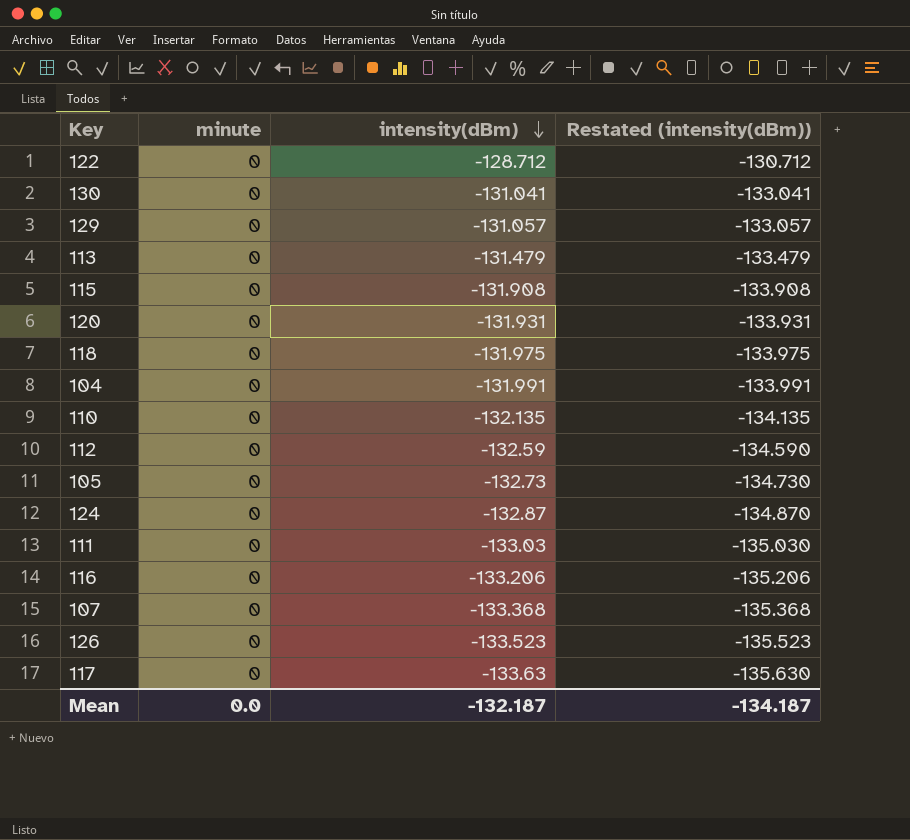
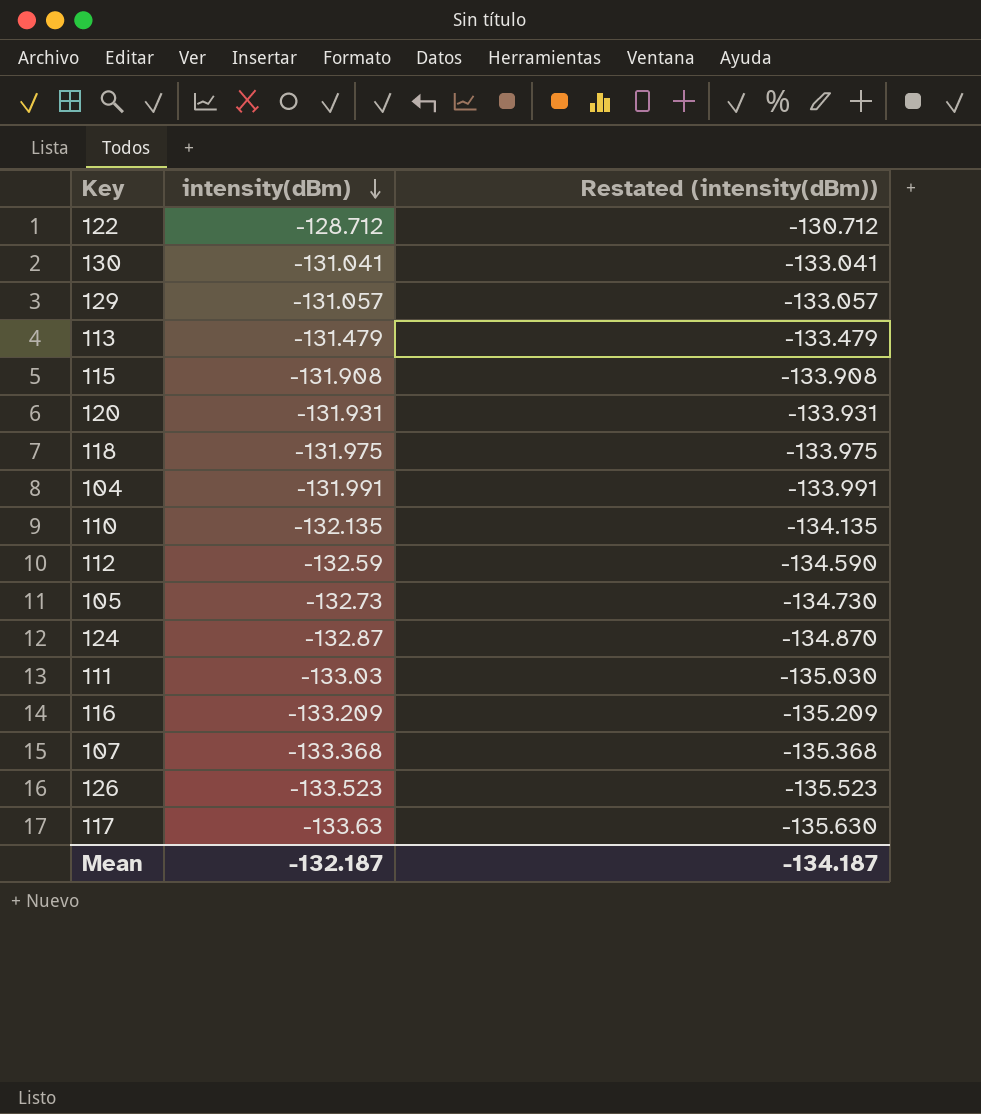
column minute | position: 2 -> none
116 | intensity(dBm): -133.206 -> -133.209
116 | Restated (intensity(dBm)): -135.206 -> -135.209

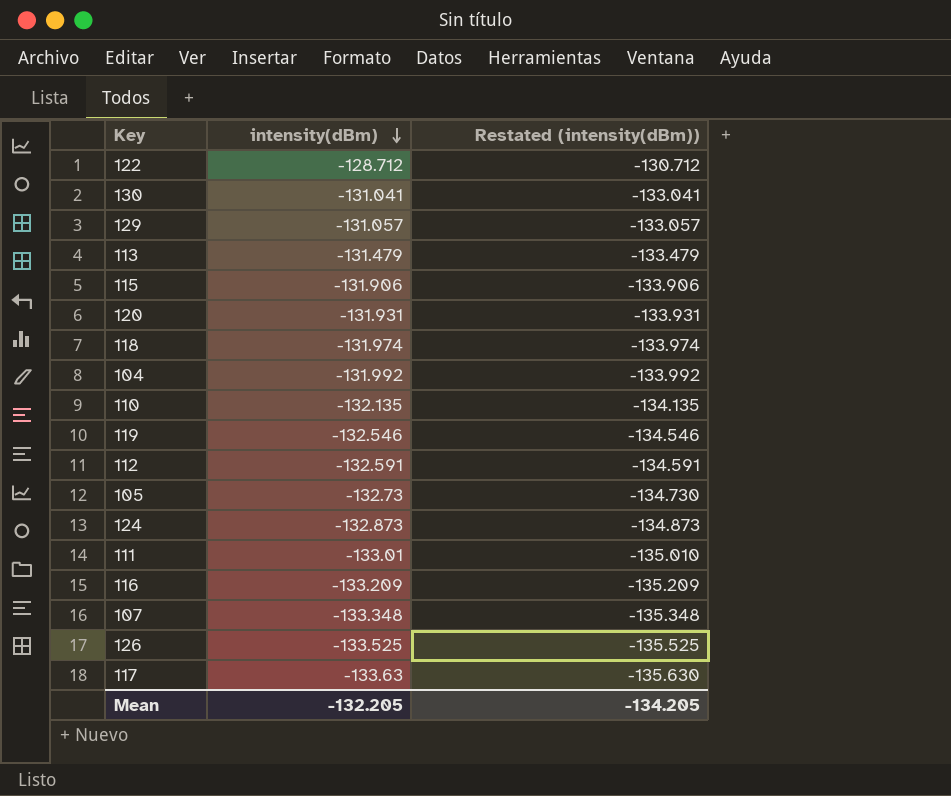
115 | intensity(dBm): -131.908 -> -131.906
115 | Restated (intensity(dBm)): -133.908 -> -133.906
118 | intensity(dBm): -131.975 -> -131.974
118 | Restated (intensity(dBm)): -133.975 -> -133.974
104 | intensity(dBm): -131.991 -> -131.992
104 | Restated (intensity(dBm)): -133.991 -> -133.992
row 119: none -> -132.546 | -134.546
112 | intensity(dBm): -132.59 -> -132.591
112 | Restated (intensity(dBm)): -134.590 -> -134.591
124 | intensity(dBm): -132.87 -> -132.873
124 | Restated (intensity(dBm)): -134.870 -> -134.873
111 | intensity(dBm): -133.03 -> -133.01
111 | Restated (intensity(dBm)): -135.030 -> -135.010
107 | intensity(dBm): -133.368 -> -133.348
107 | Restated (intensity(dBm)): -135.368 -> -135.348
126 | intensity(dBm): -133.523 -> -133.525
126 | Restated (intensity(dBm)): -135.523 -> -135.525
Mean | intensity(dBm): -132.187 -> -132.205
Mean | Restated (intensity(dBm)): -134.187 -> -134.205

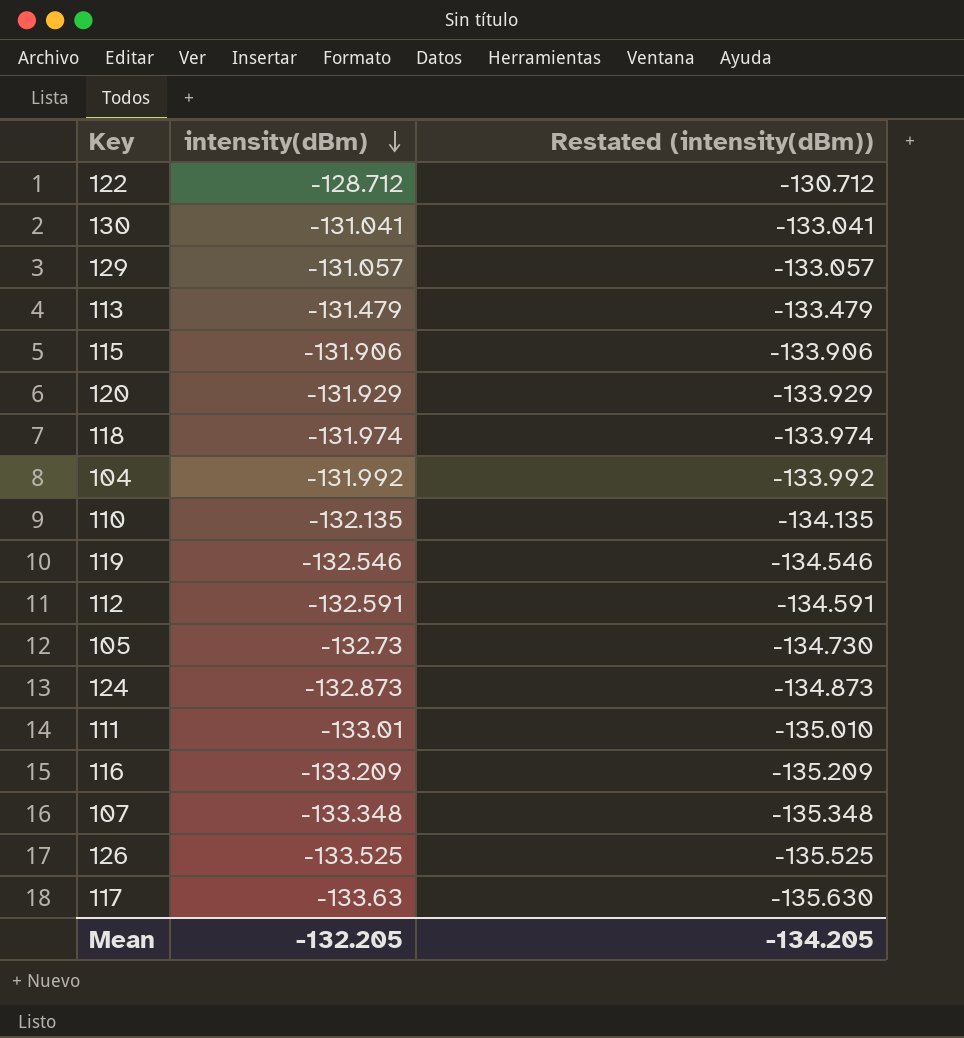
120 | intensity(dBm): -131.931 -> -131.929
120 | Restated (intensity(dBm)): -133.931 -> -133.929

